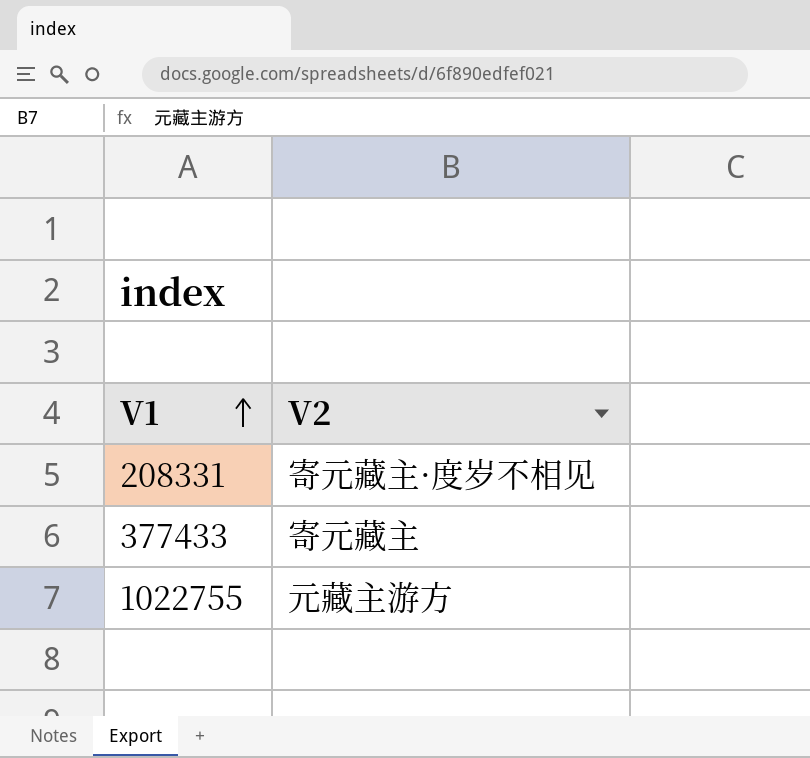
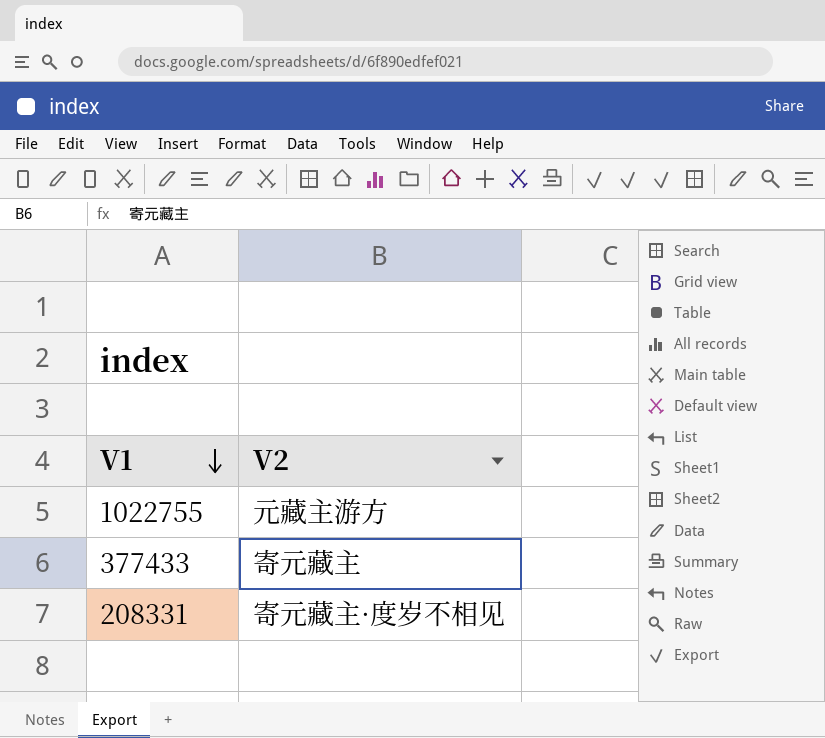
row order: V1 ascending -> V1 descending

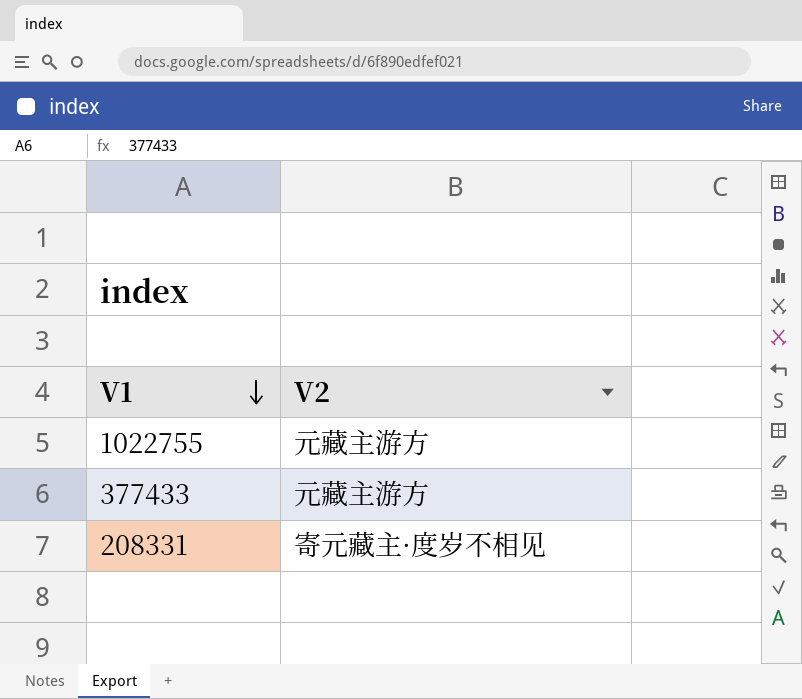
377433 | V2: 寄元藏主 -> 元藏主游方

